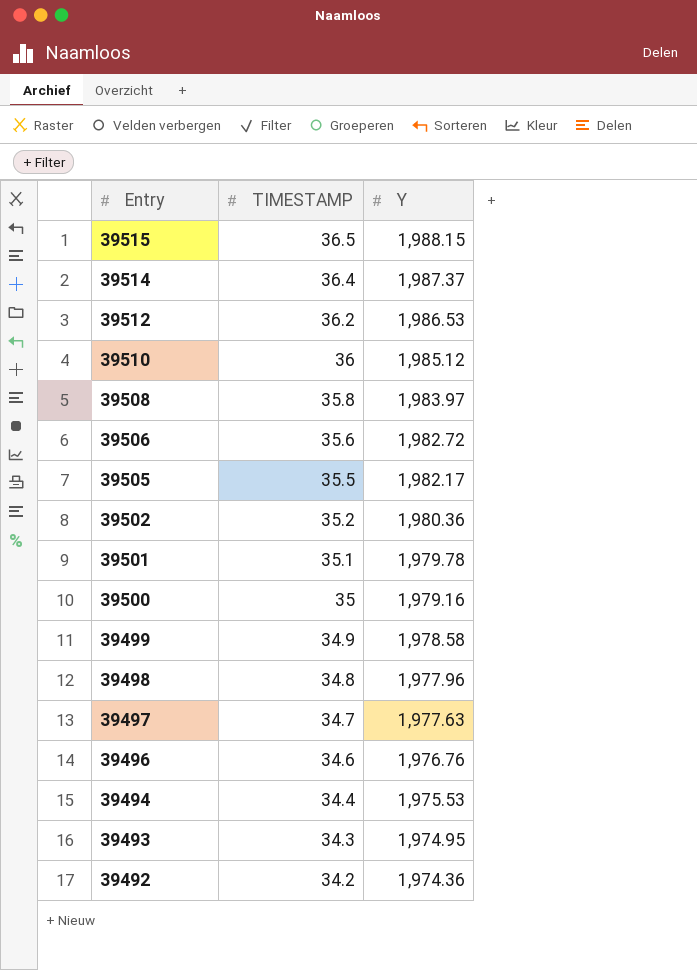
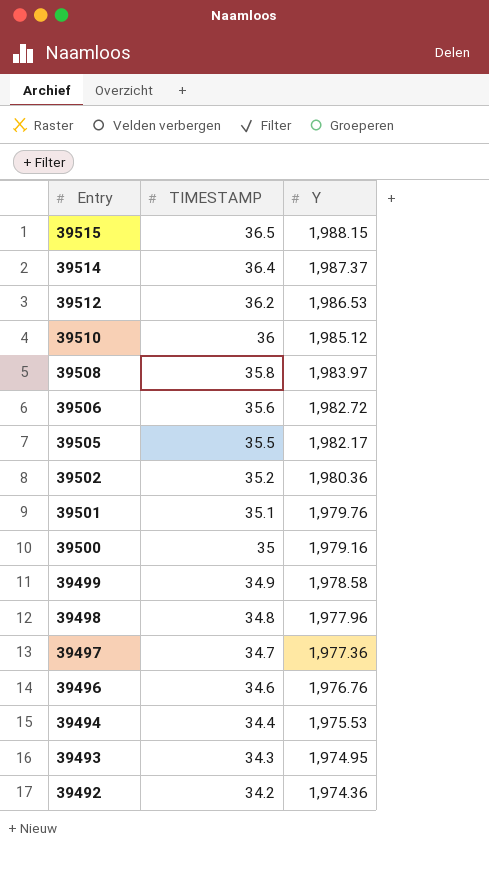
39501 | Y: 1,979.78 -> 1,979.76
39497 | Y: 1,977.63 -> 1,977.36

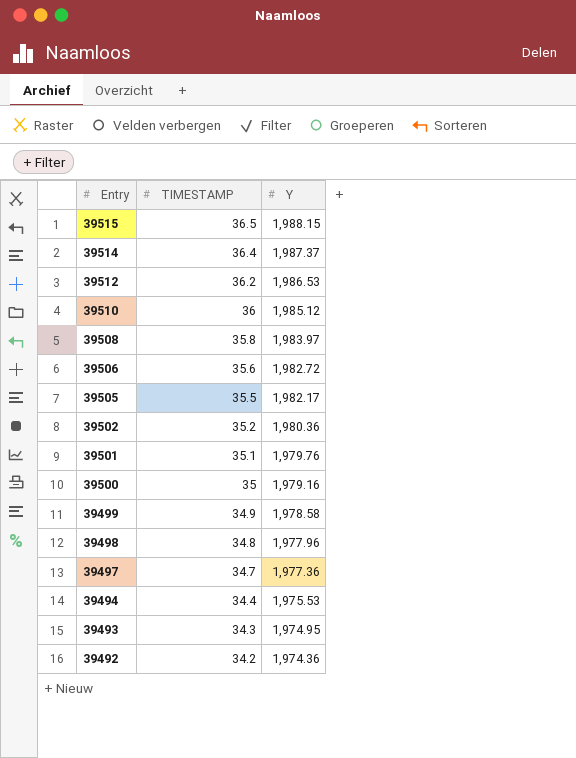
row 39496: 34.6 | 1,976.76 -> none

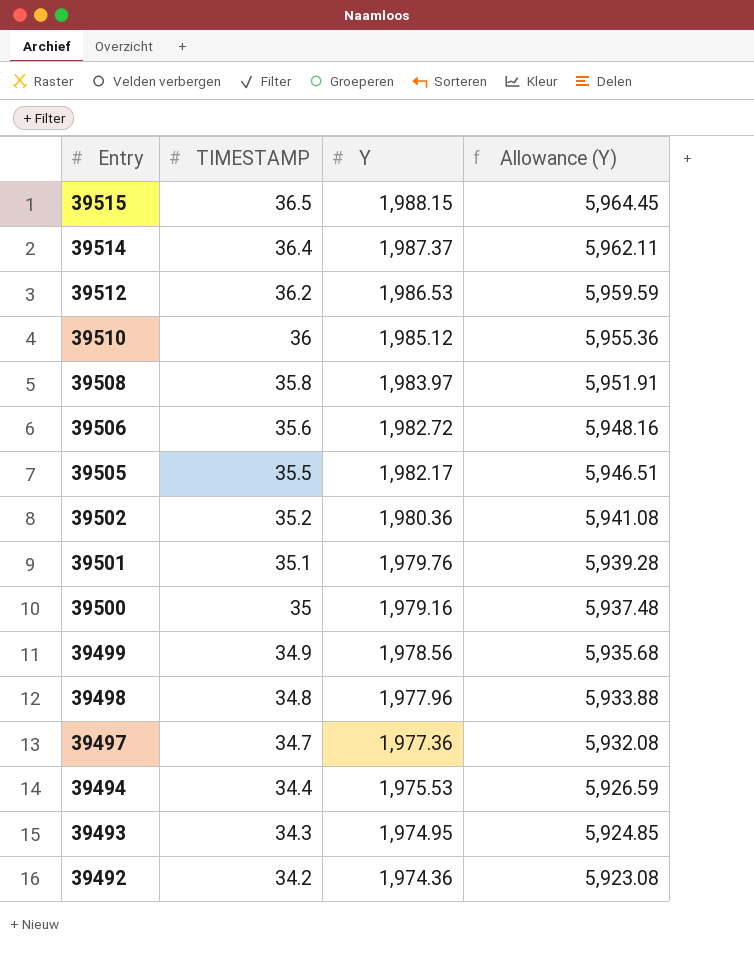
column Allowance (Y) | formula: none -> [Y] * 3
39499 | Y: 1,978.58 -> 1,978.56

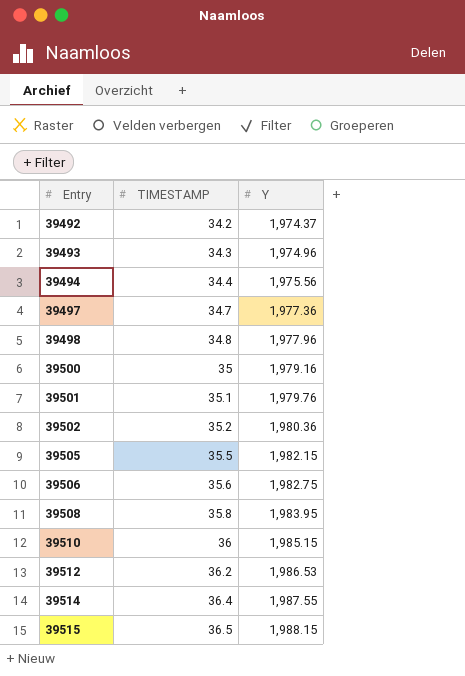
row order: Entry descending -> Entry ascending
column Allowance (Y) | formula: [Y] * 3 -> none
row 39499: 34.9 | 1,978.56 | 5,935.68 -> none
39492 | Y: 1,974.36 -> 1,974.37
39493 | Y: 1,974.95 -> 1,974.96
39494 | Y: 1,975.53 -> 1,975.56
39505 | Y: 1,982.17 -> 1,982.15
39506 | Y: 1,982.72 -> 1,982.75
39508 | Y: 1,983.97 -> 1,983.95
39510 | Y: 1,985.12 -> 1,985.15
39514 | Y: 1,987.37 -> 1,987.55

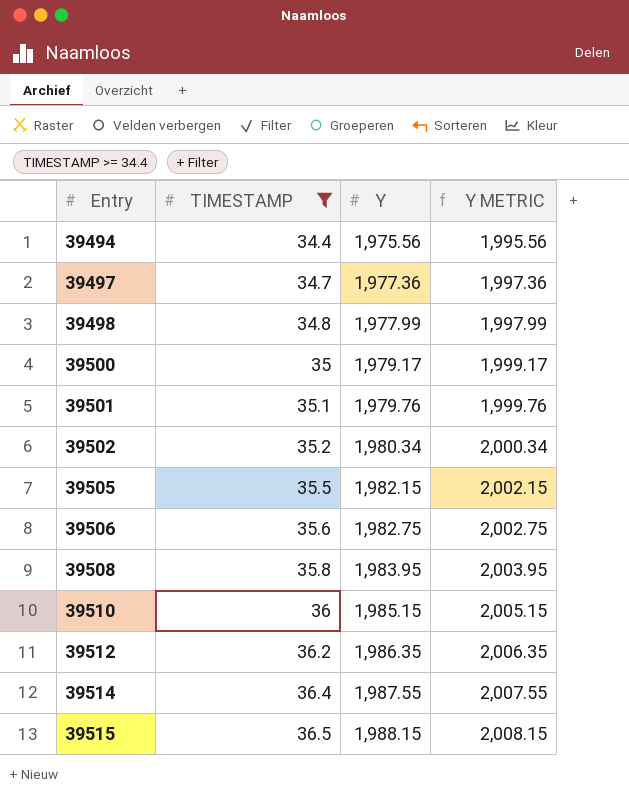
filter: none -> TIMESTAMP >= 34.4
column Y METRIC | formula: none -> [Y] + 20
39498 | Y: 1,977.96 -> 1,977.99
39500 | Y: 1,979.16 -> 1,979.17
39502 | Y: 1,980.36 -> 1,980.34
39512 | Y: 1,986.53 -> 1,986.35

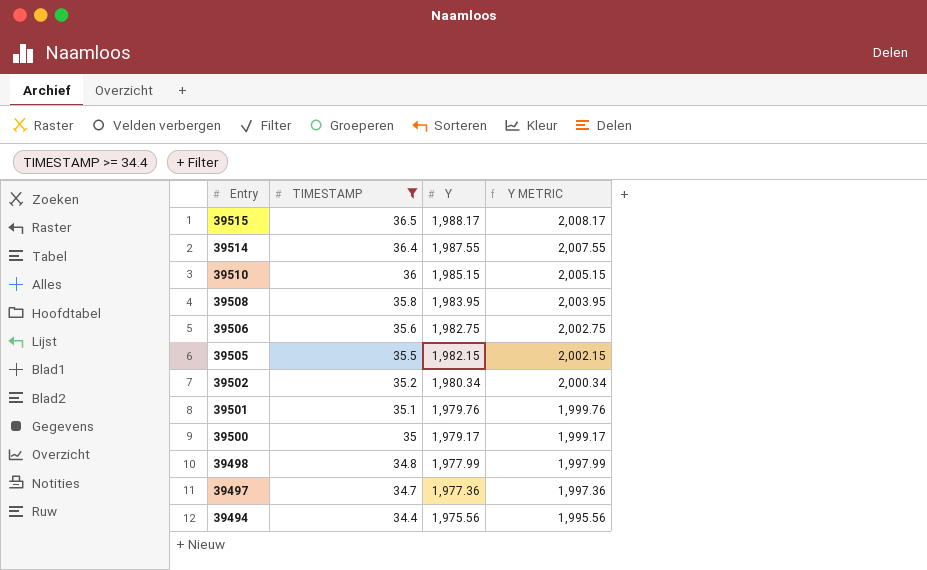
row order: Entry ascending -> Entry descending
row 39512: 36.2 | 1,986.35 | 2,006.35 -> none
39515 | Y: 1,988.15 -> 1,988.17
39515 | Y METRIC: 2,008.15 -> 2,008.17

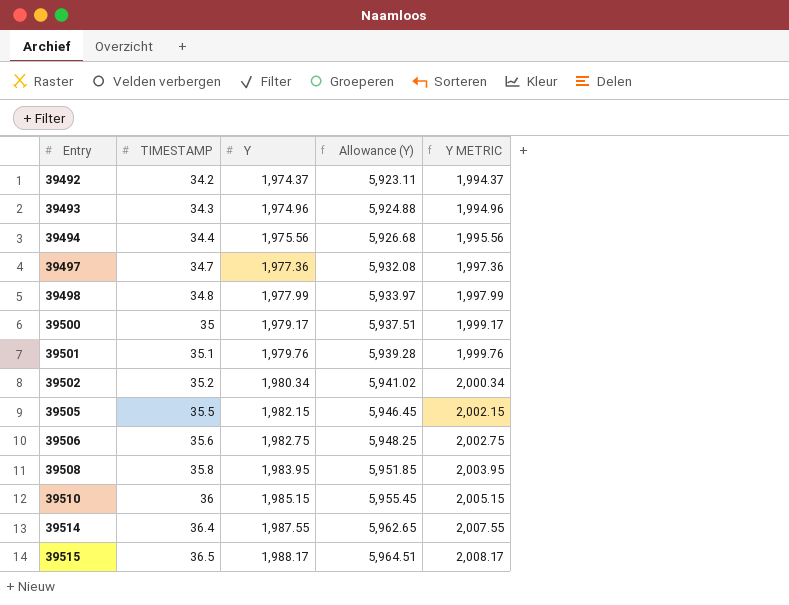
filter: TIMESTAMP >= 34.4 -> none
row order: Entry descending -> Entry ascending
column Allowance (Y) | formula: none -> [Y] * 3

